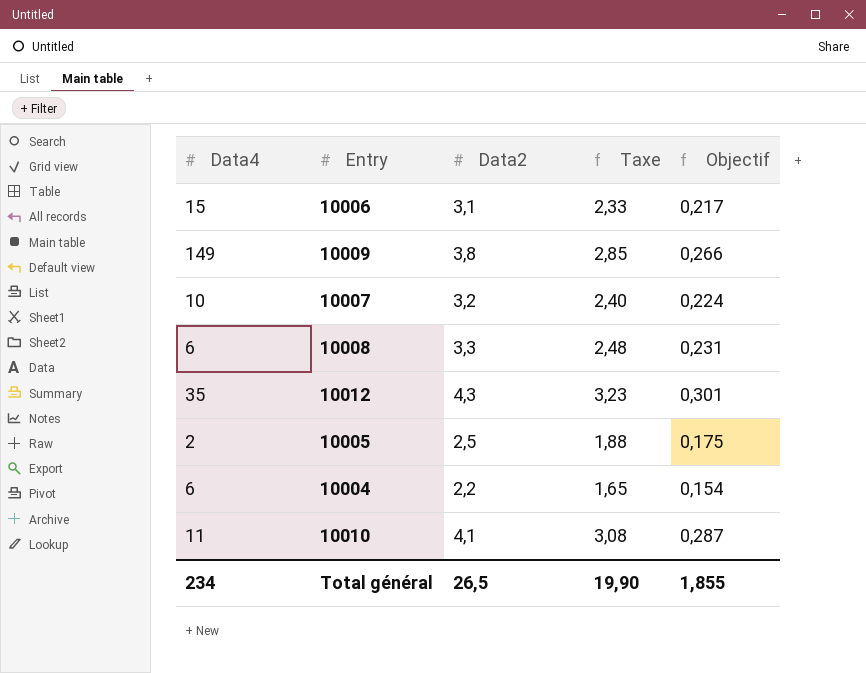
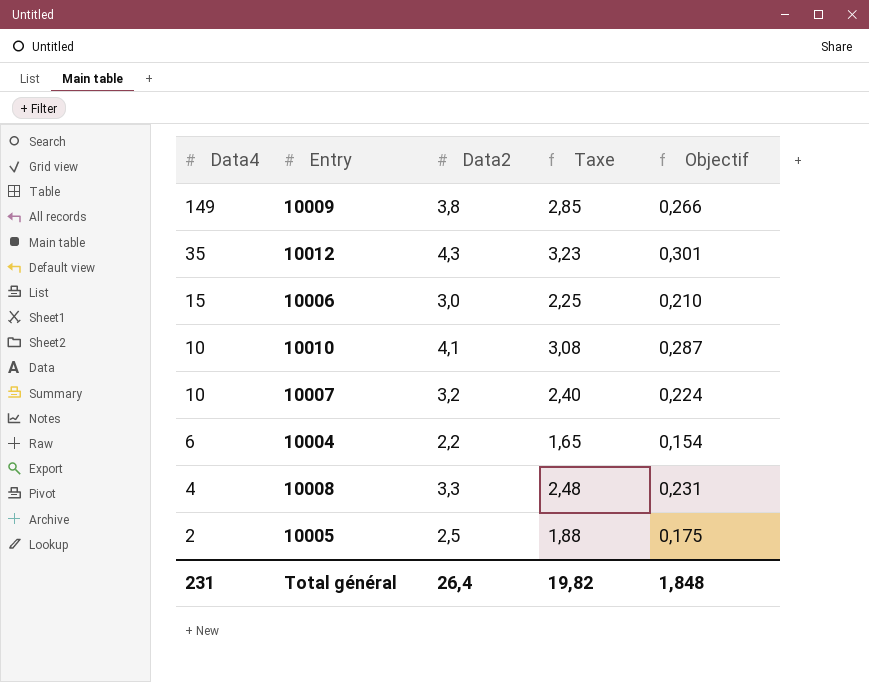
row order: none -> Data4 descending
10006 | Data2: 3,1 -> 3,0
10006 | Taxe: 2,33 -> 2,25
10006 | Objectif: 0,217 -> 0,210
10010 | Data4: 11 -> 10
10008 | Data4: 6 -> 4
Total général | Data4: 234 -> 231
Total général | Data2: 26,5 -> 26,4
Total général | Taxe: 19,90 -> 19,82
Total général | Objectif: 1,855 -> 1,848

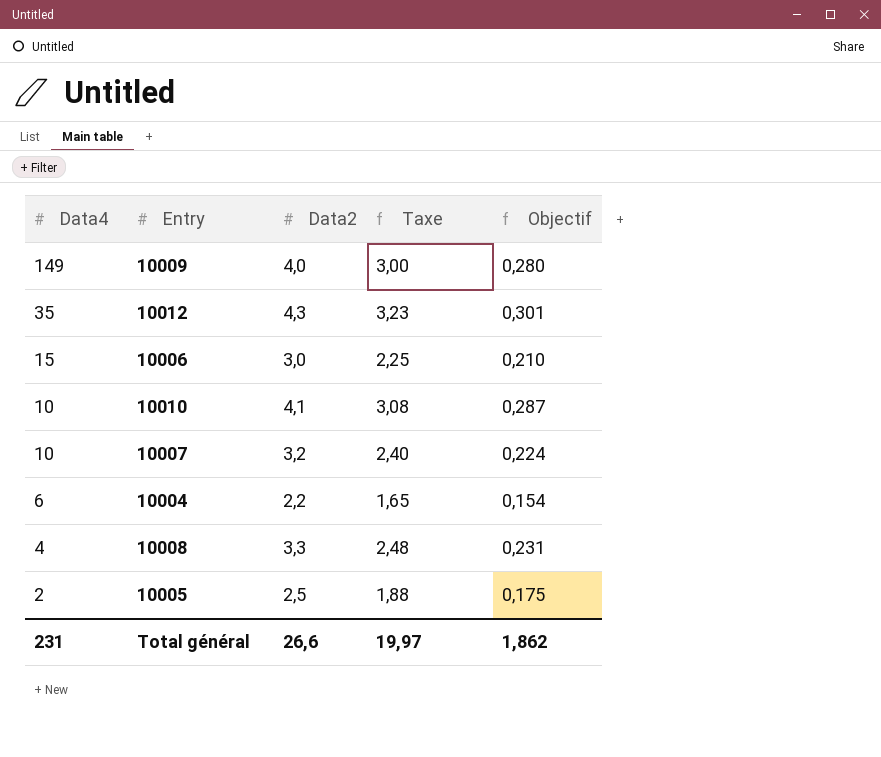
10009 | Data2: 3,8 -> 4,0
10009 | Taxe: 2,85 -> 3,00
10009 | Objectif: 0,266 -> 0,280
Total général | Data2: 26,4 -> 26,6
Total général | Taxe: 19,82 -> 19,97
Total général | Objectif: 1,848 -> 1,862

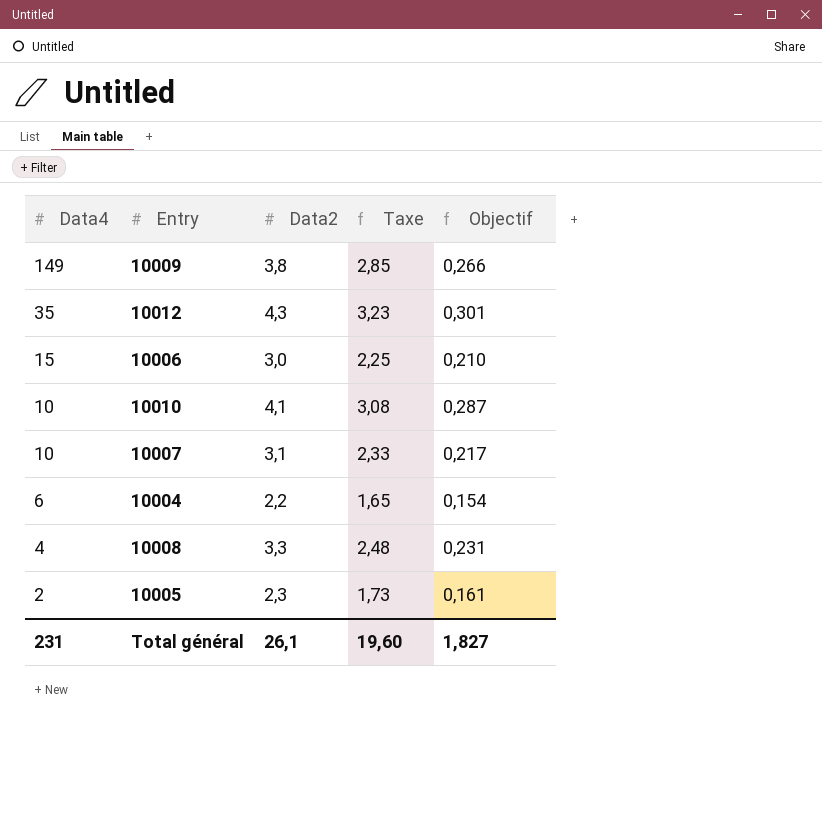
10009 | Data2: 4,0 -> 3,8
10009 | Taxe: 3,00 -> 2,85
10009 | Objectif: 0,280 -> 0,266
10007 | Data2: 3,2 -> 3,1
10007 | Taxe: 2,40 -> 2,33
10007 | Objectif: 0,224 -> 0,217
10005 | Data2: 2,5 -> 2,3
10005 | Taxe: 1,88 -> 1,73
10005 | Objectif: 0,175 -> 0,161
Total général | Data2: 26,6 -> 26,1
Total général | Taxe: 19,97 -> 19,60
Total général | Objectif: 1,862 -> 1,827

